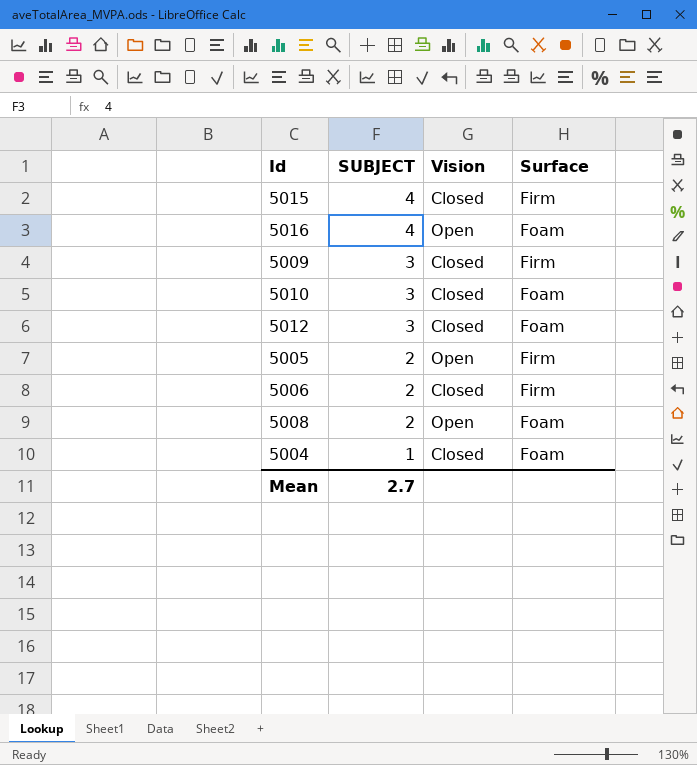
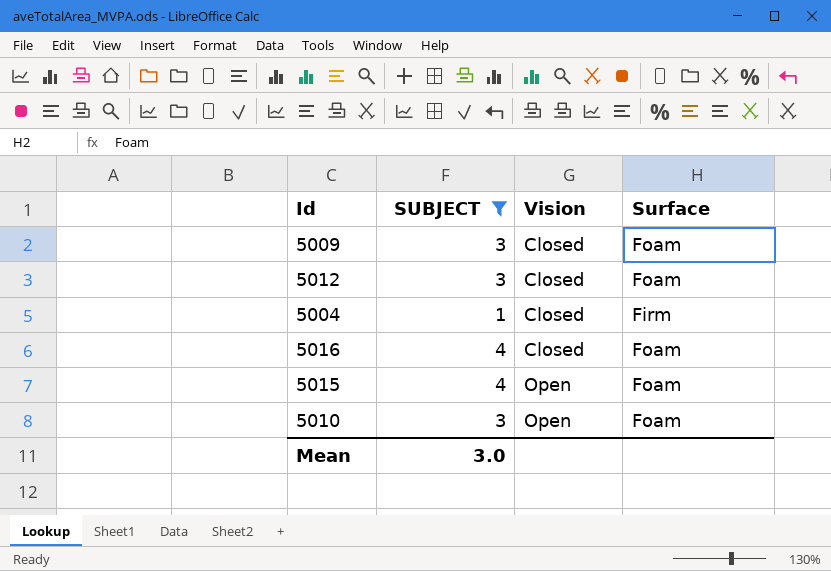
filter: none -> SUBJECT != 2
row order: SUBJECT descending -> Vision ascending
5009 | Surface: Firm -> Foam
5004 | Surface: Foam -> Firm
5016 | Vision: Open -> Closed
5015 | Vision: Closed -> Open
5015 | Surface: Firm -> Foam
5010 | Vision: Closed -> Open
Mean | SUBJECT: 2.7 -> 3.0

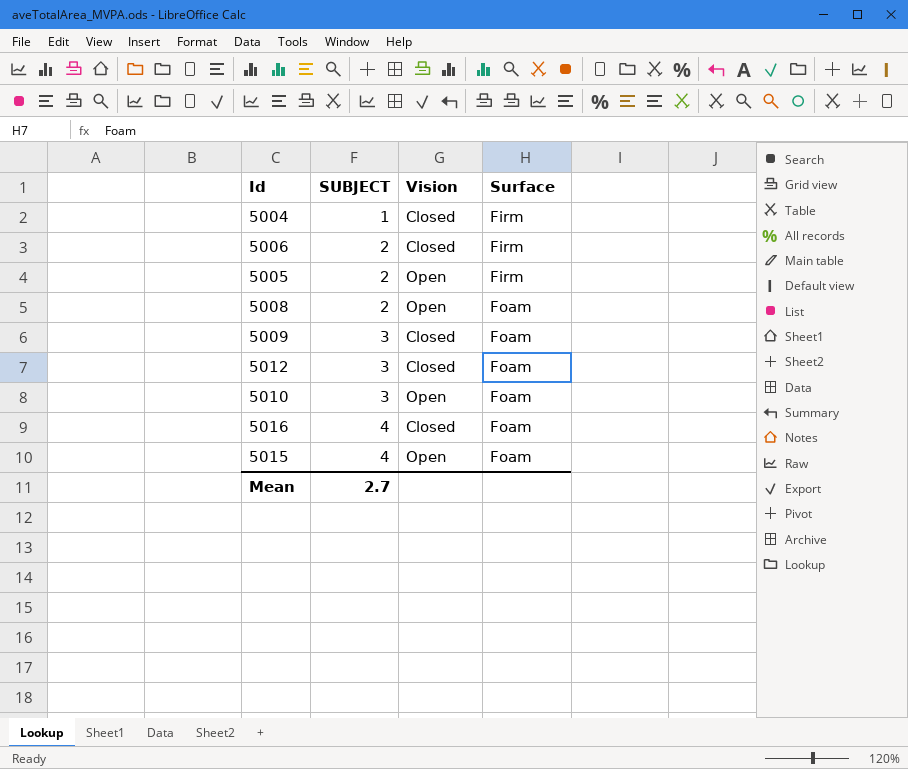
filter: SUBJECT != 2 -> none
row order: Vision ascending -> SUBJECT ascending
Mean | SUBJECT: 3.0 -> 2.7

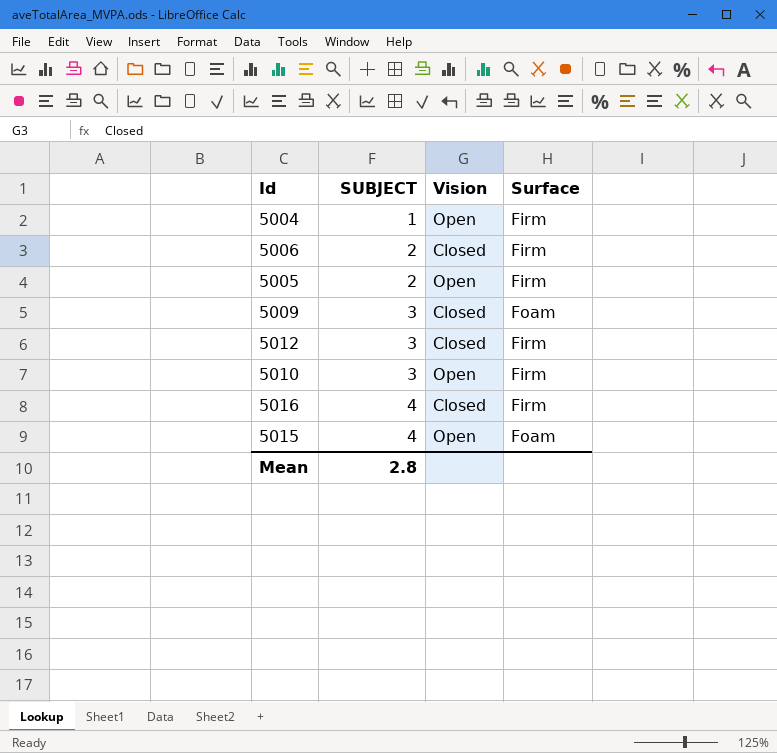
row 5008: 2 | Open | Foam -> none
5004 | Vision: Closed -> Open
5012 | Surface: Foam -> Firm
5010 | Surface: Foam -> Firm
5016 | Surface: Foam -> Firm
Mean | SUBJECT: 2.7 -> 2.8

